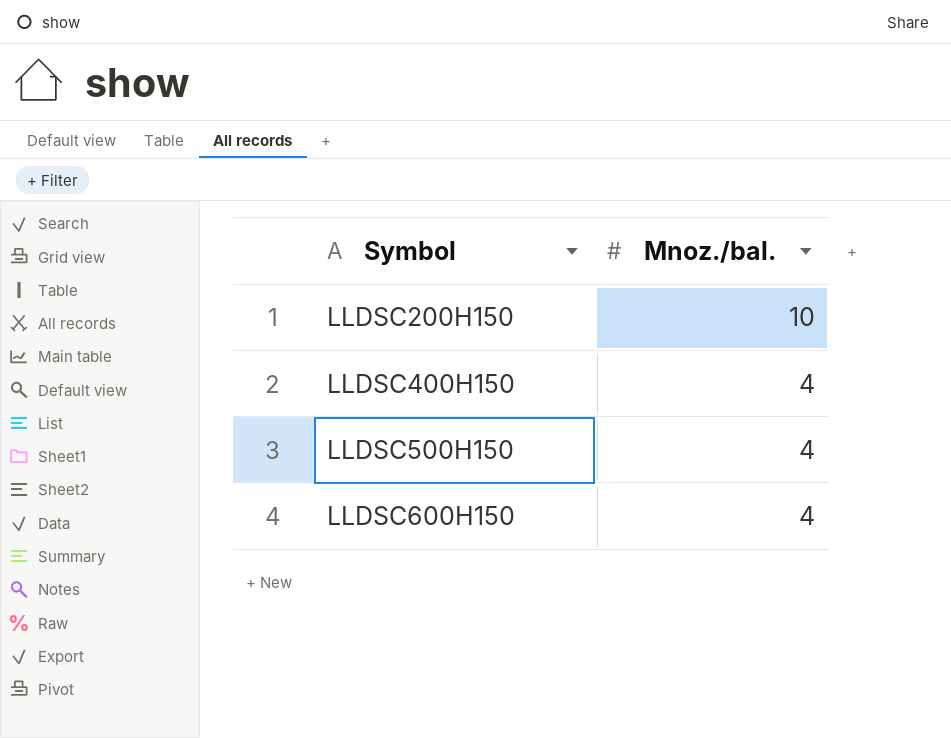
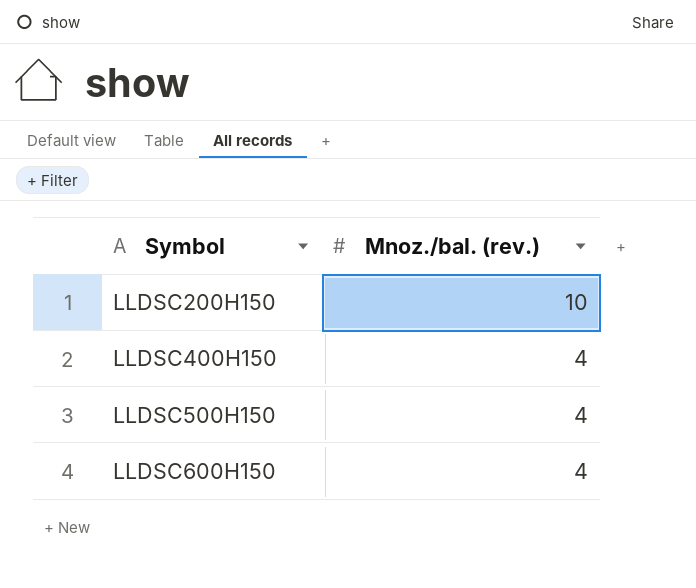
column name: Mnoz./bal. -> Mnoz./bal. (rev.)

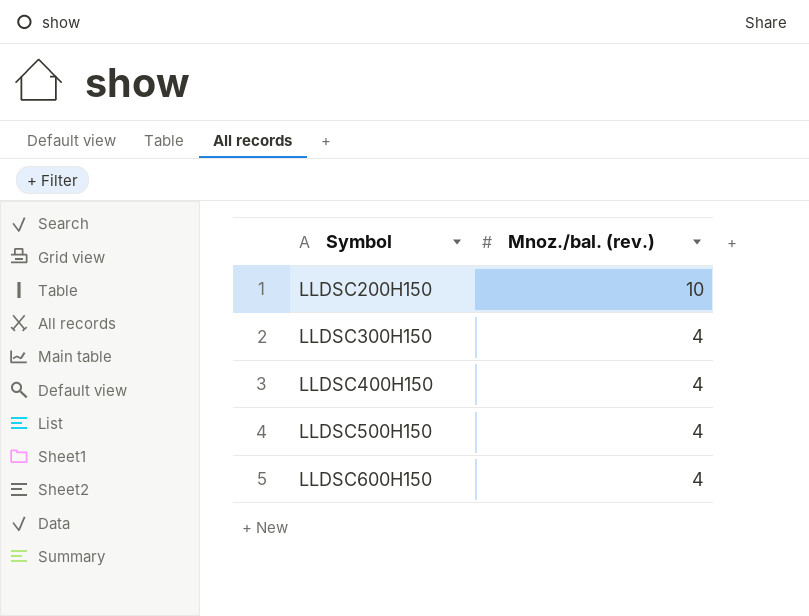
row LLDSC300H150: none -> 4

